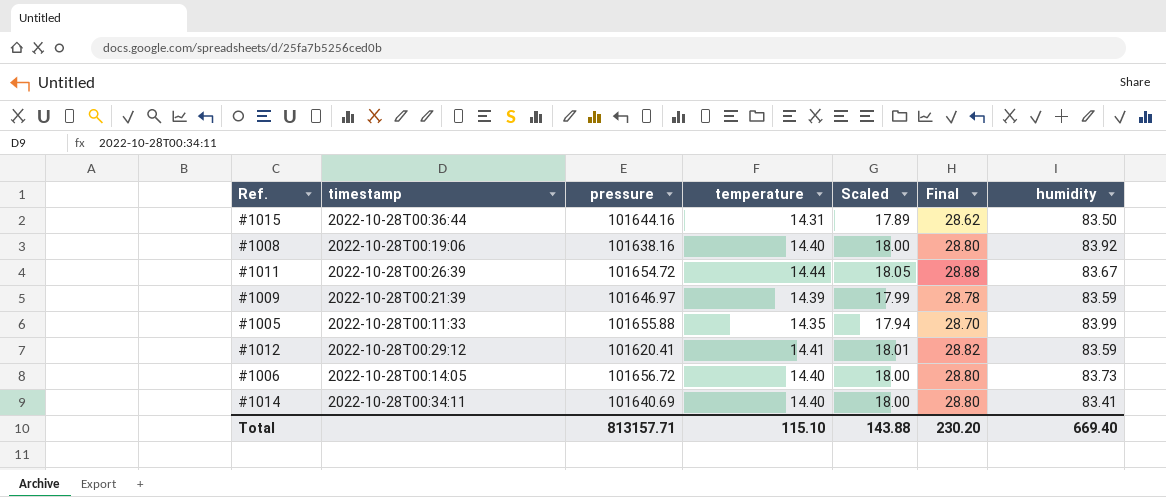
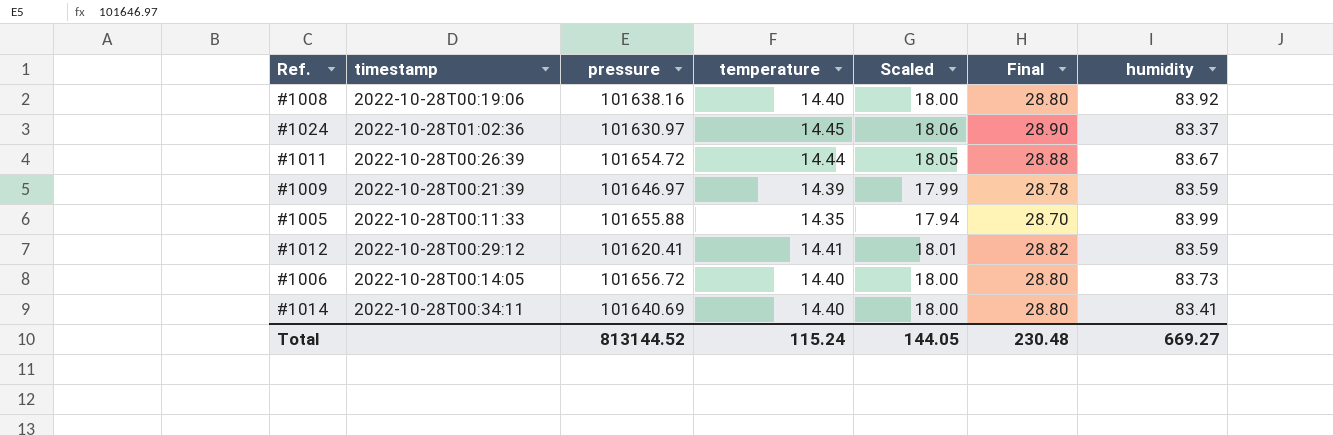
row #1015: 2022-10-28T00:36:44 | 101644.16 | 14.31 | 17.89 | 28.62 | 83.50 -> none
row #1024: none -> 2022-10-28T01:02:36 | 101630.97 | 14.45 | 18.06 | 28.90 | 83.37
Total | pressure: 813157.71 -> 813144.52
Total | temperature: 115.10 -> 115.24
Total | Scaled: 143.88 -> 144.05
Total | Final: 230.20 -> 230.48
Total | humidity: 669.40 -> 669.27

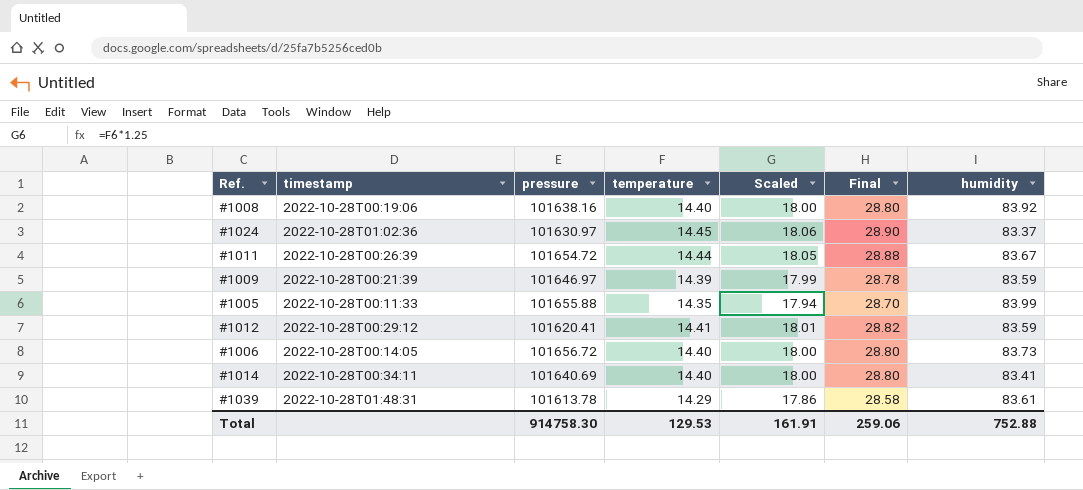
row #1039: none -> 2022-10-28T01:48:31 | 101613.78 | 14.29 | 17.86 | 28.58 | 83.61
Total | pressure: 813144.52 -> 914758.30
Total | temperature: 115.24 -> 129.53
Total | Scaled: 144.05 -> 161.91
Total | Final: 230.48 -> 259.06
Total | humidity: 669.27 -> 752.88

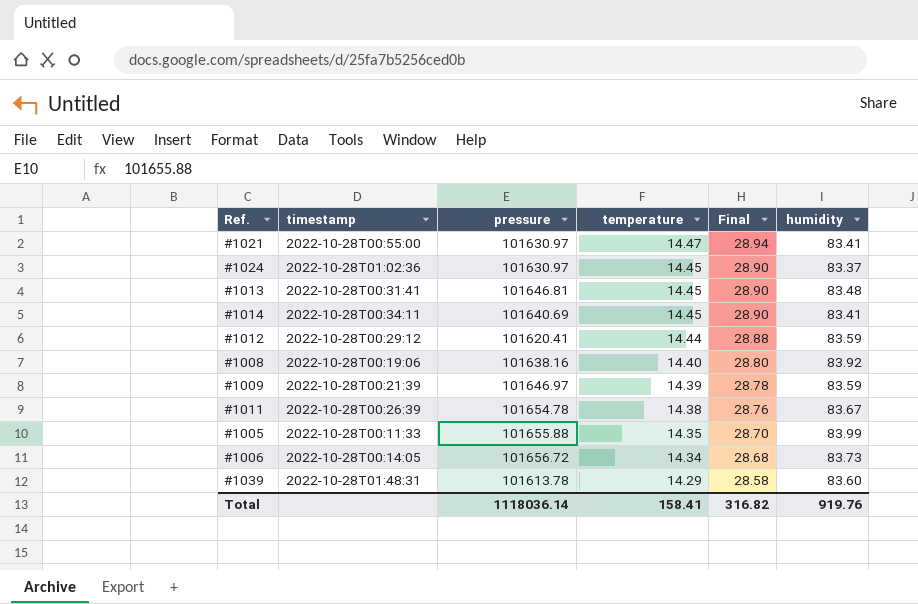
row order: none -> temperature descending
column Scaled | formula: [temperature] * 1.25 -> none
row #1021: none -> 2022-10-28T00:55:00 | 101630.97 | 14.47 | 28.94 | 83.41
row #1013: none -> 2022-10-28T00:31:41 | 101646.81 | 14.45 | 28.90 | 83.48
#1014 | temperature: 14.40 -> 14.45
#1014 | Final: 28.80 -> 28.90
#1012 | temperature: 14.41 -> 14.44
#1012 | Final: 28.82 -> 28.88
#1011 | pressure: 101654.72 -> 101654.78
#1011 | temperature: 14.44 -> 14.38
#1011 | Final: 28.88 -> 28.76
#1006 | temperature: 14.40 -> 14.34
#1006 | Final: 28.80 -> 28.68
#1039 | humidity: 83.61 -> 83.60
Total | pressure: 914758.30 -> 1118036.14
Total | temperature: 129.53 -> 158.41
Total | Final: 259.06 -> 316.82
Total | humidity: 752.88 -> 919.76

